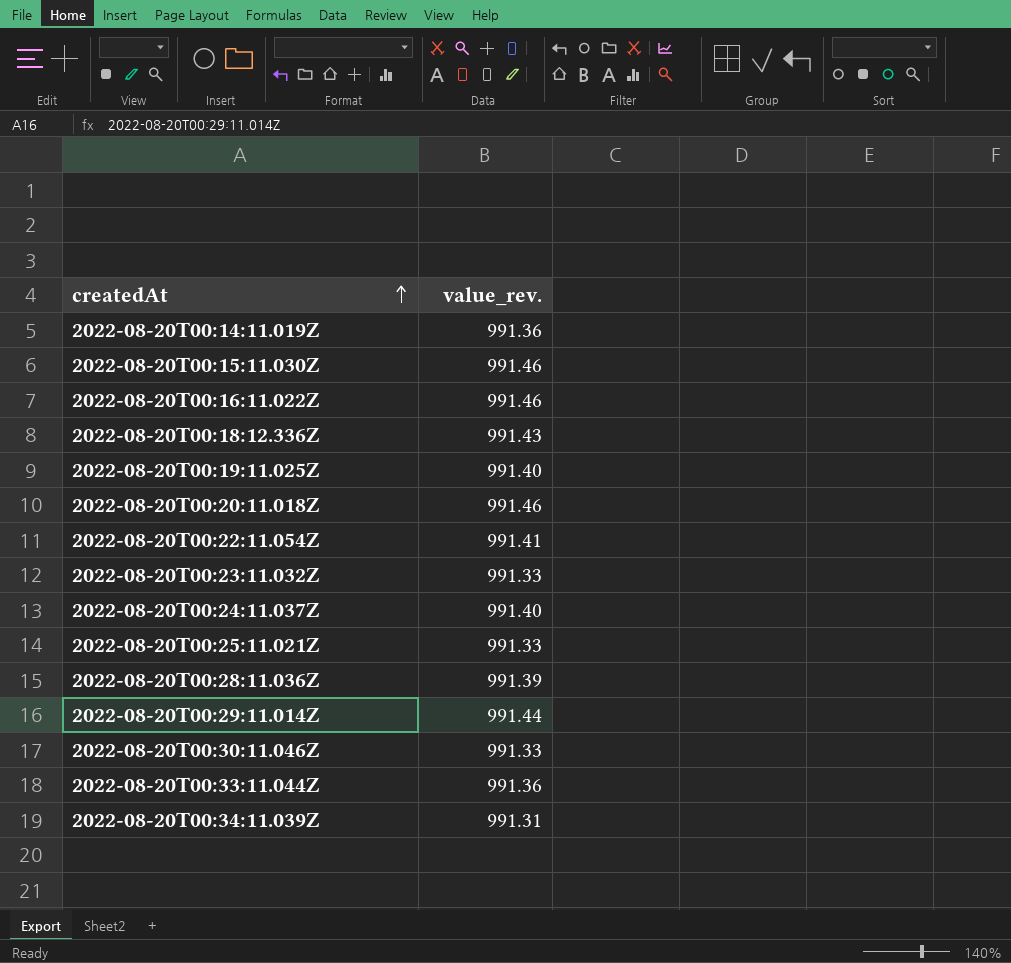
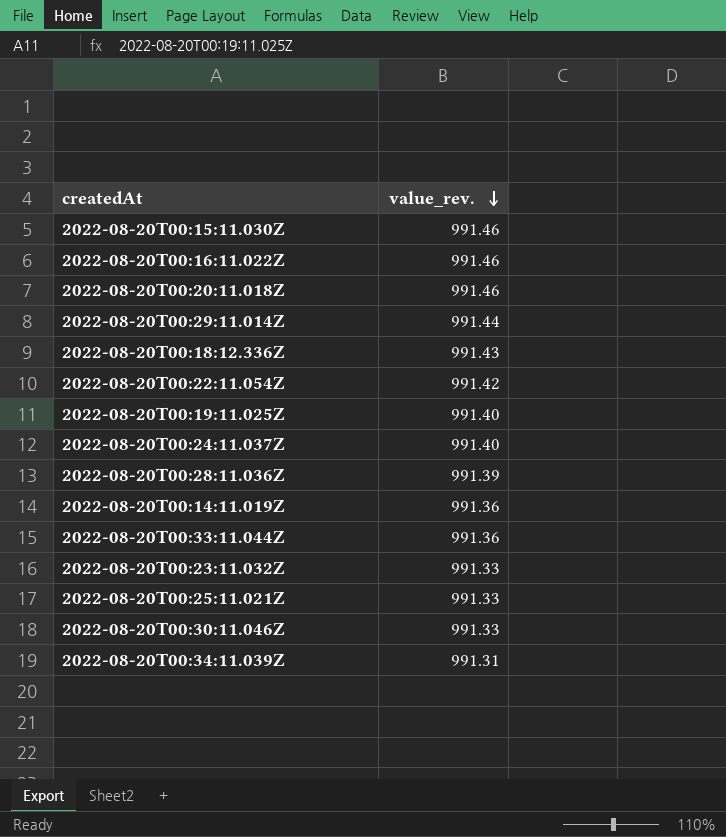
row order: createdAt ascending -> value_rev. descending
2022-08-20T00:22:11.054Z | value_rev.: 991.41 -> 991.42

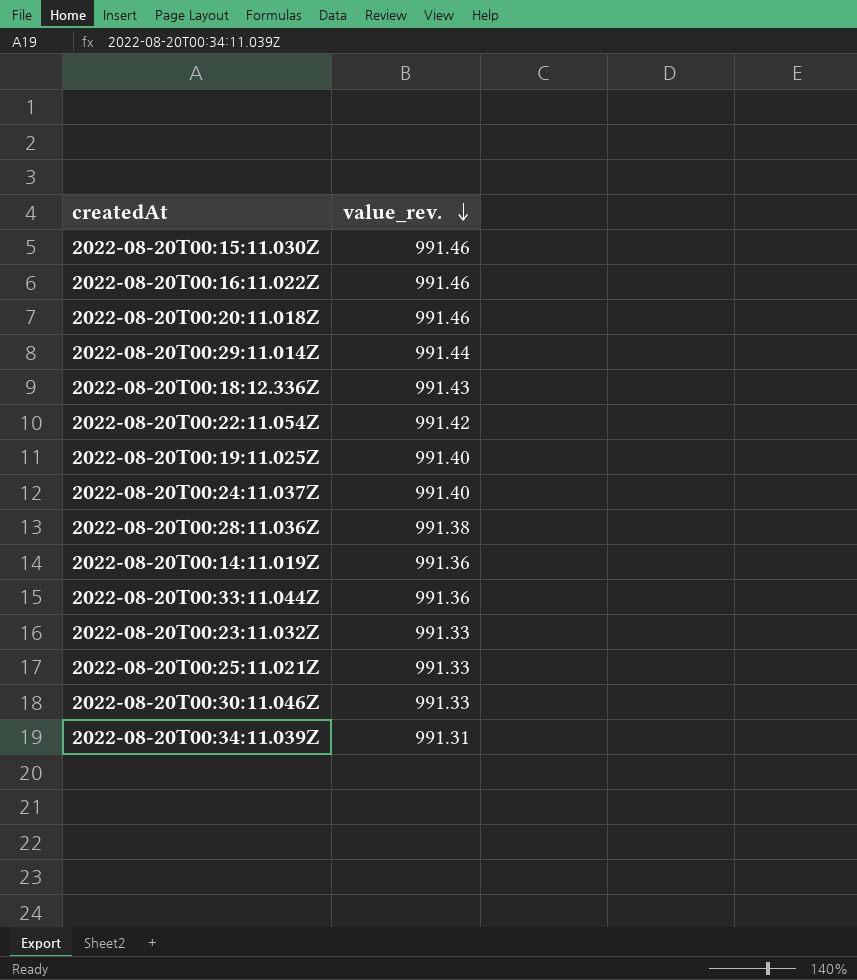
2022-08-20T00:28:11.036Z | value_rev.: 991.39 -> 991.38

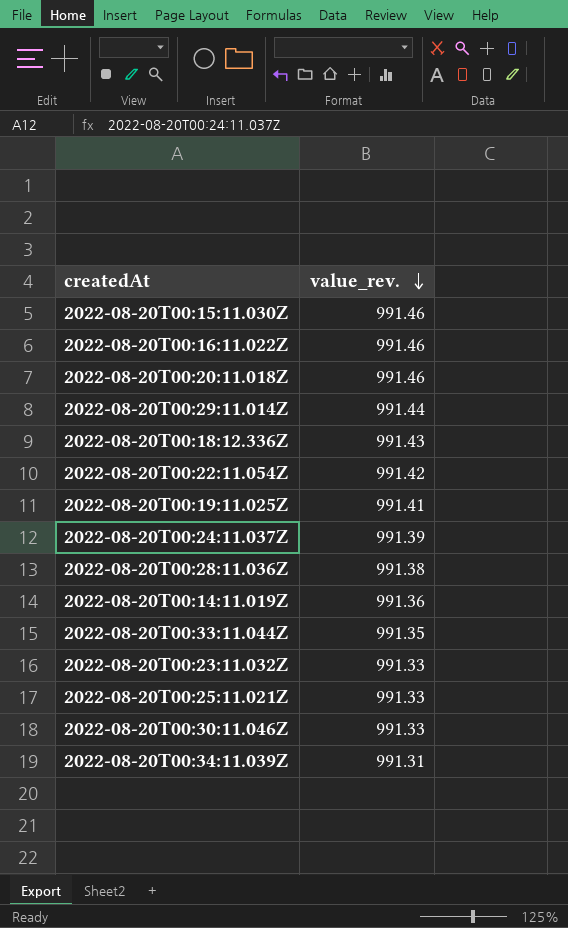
2022-08-20T00:19:11.025Z | value_rev.: 991.40 -> 991.41
2022-08-20T00:24:11.037Z | value_rev.: 991.40 -> 991.39
2022-08-20T00:33:11.044Z | value_rev.: 991.36 -> 991.35

